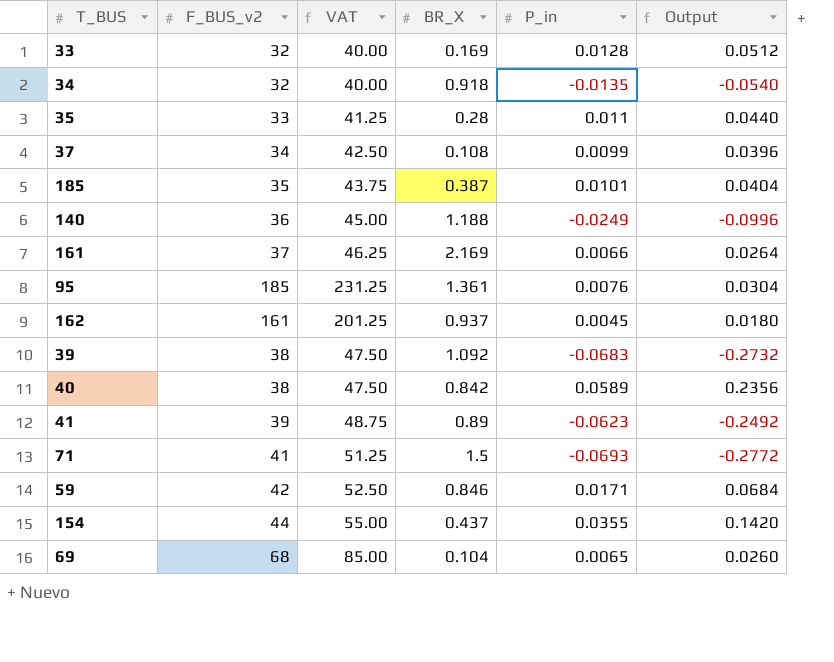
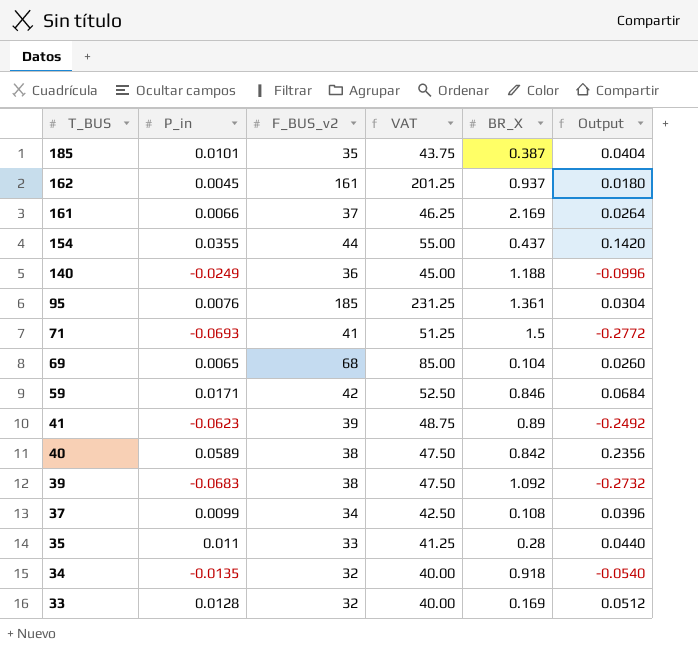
row order: none -> T_BUS descending
column P_in | position: 5 -> 2

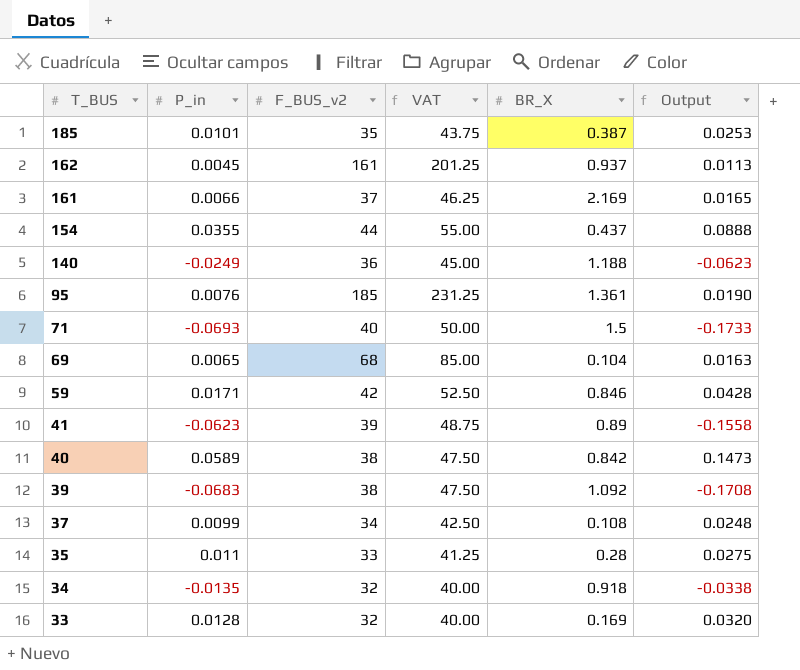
column Output | formula: [P_in] * 4 -> [P_in] * 2.5
71 | F_BUS_v2: 41 -> 40
71 | VAT: 51.25 -> 50.00

